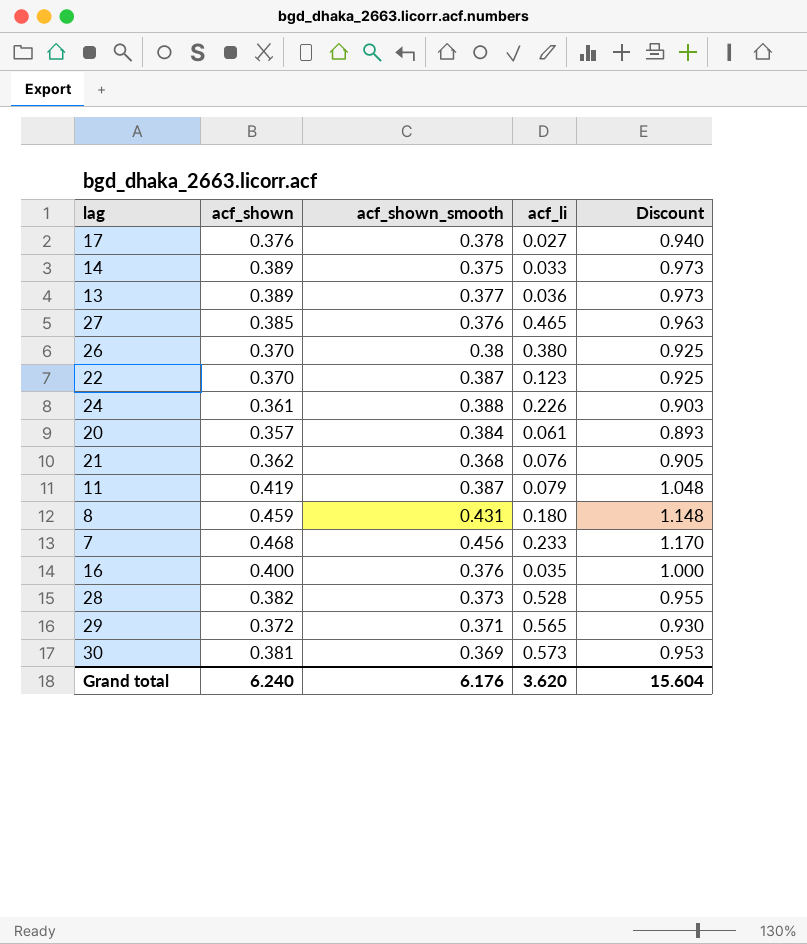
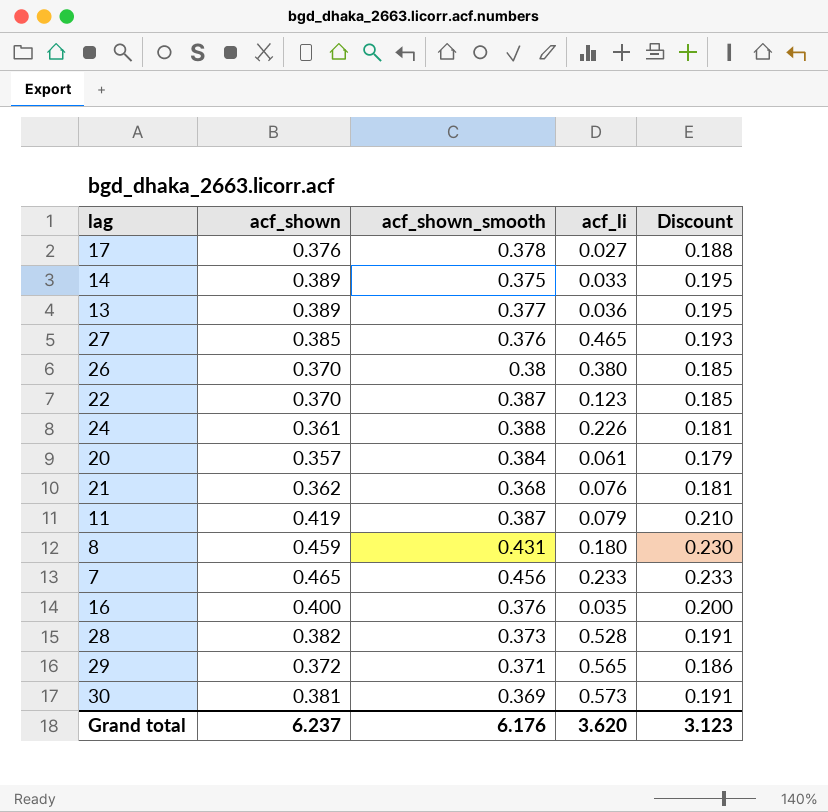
column Discount | formula: [acf_shown] * 2.5 -> [acf_shown] * 0.5
7 | acf_shown: 0.468 -> 0.465
Grand total | acf_shown: 6.240 -> 6.237
Grand total | Discount: 15.604 -> 3.123

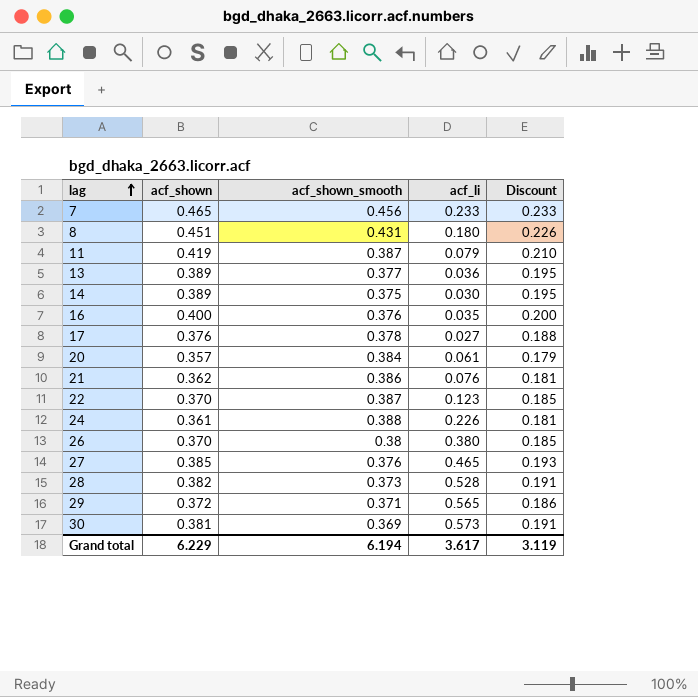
row order: none -> lag ascending
8 | acf_shown: 0.459 -> 0.451
8 | Discount: 0.230 -> 0.226
14 | acf_li: 0.033 -> 0.030
21 | acf_shown_smooth: 0.368 -> 0.386
Grand total | acf_shown: 6.237 -> 6.229
Grand total | acf_shown_smooth: 6.176 -> 6.194
Grand total | acf_li: 3.620 -> 3.617
Grand total | Discount: 3.123 -> 3.119

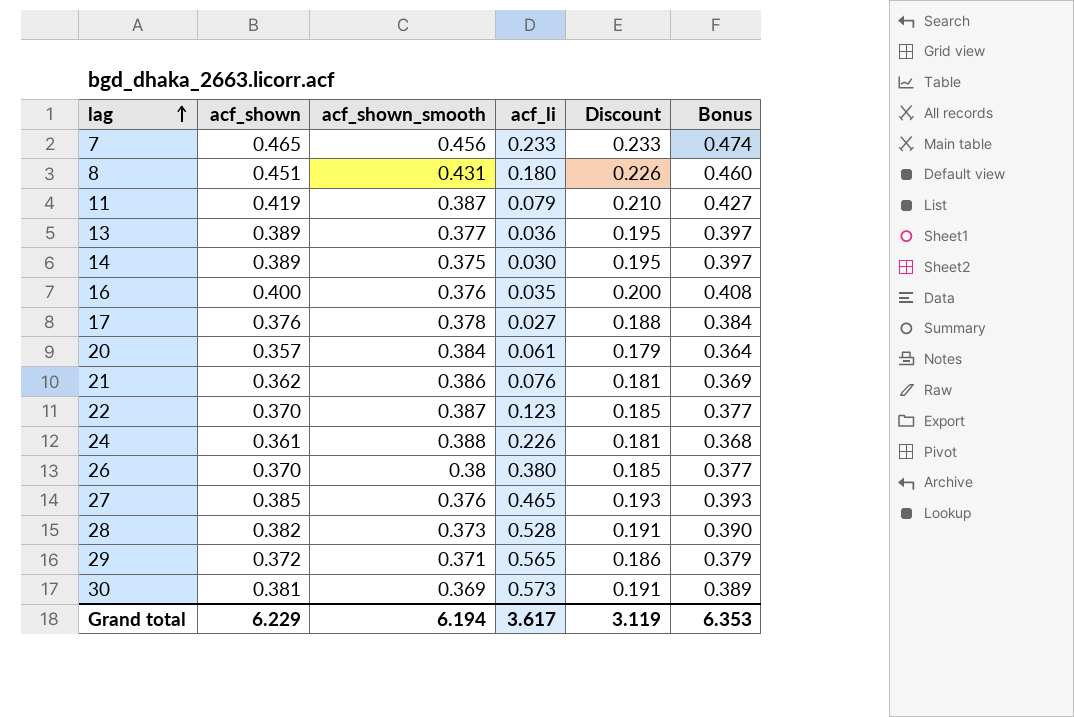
column Bonus | formula: none -> [acf_shown] * 1.02

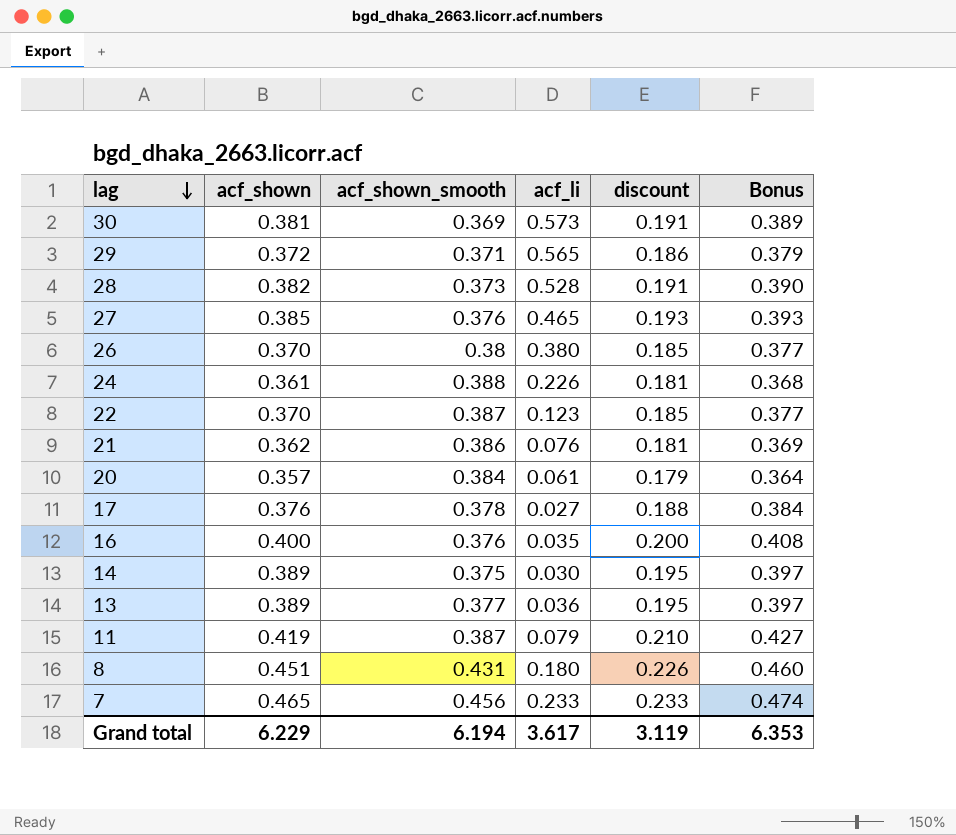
row order: lag ascending -> lag descending
column name: Discount -> discount

